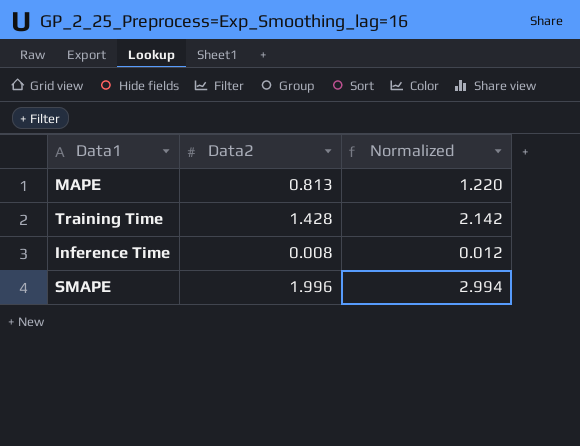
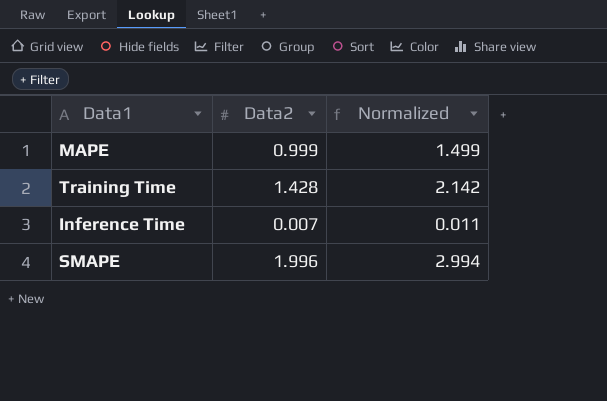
MAPE | Data2: 0.813 -> 0.999
MAPE | Normalized: 1.220 -> 1.499
Inference Time | Data2: 0.008 -> 0.007
Inference Time | Normalized: 0.012 -> 0.011

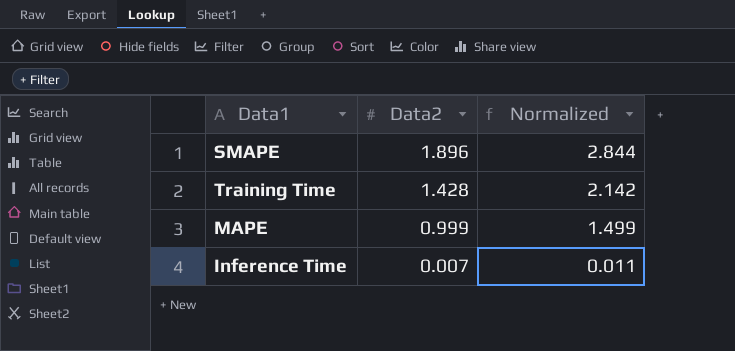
row order: none -> Data2 descending
SMAPE | Data2: 1.996 -> 1.896
SMAPE | Normalized: 2.994 -> 2.844

